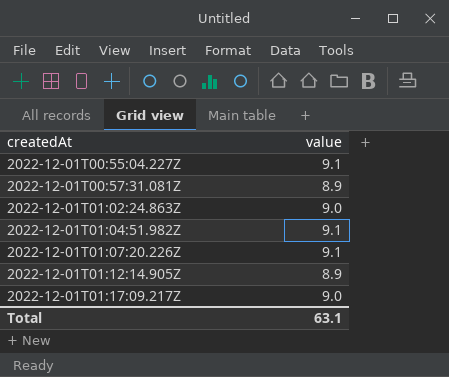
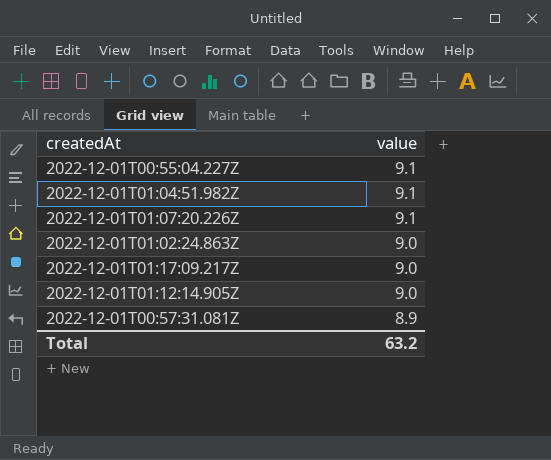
row order: createdAt ascending -> value descending
2022-12-01T01:12:14.905Z | value: 8.9 -> 9.0
Total | value: 63.1 -> 63.2

